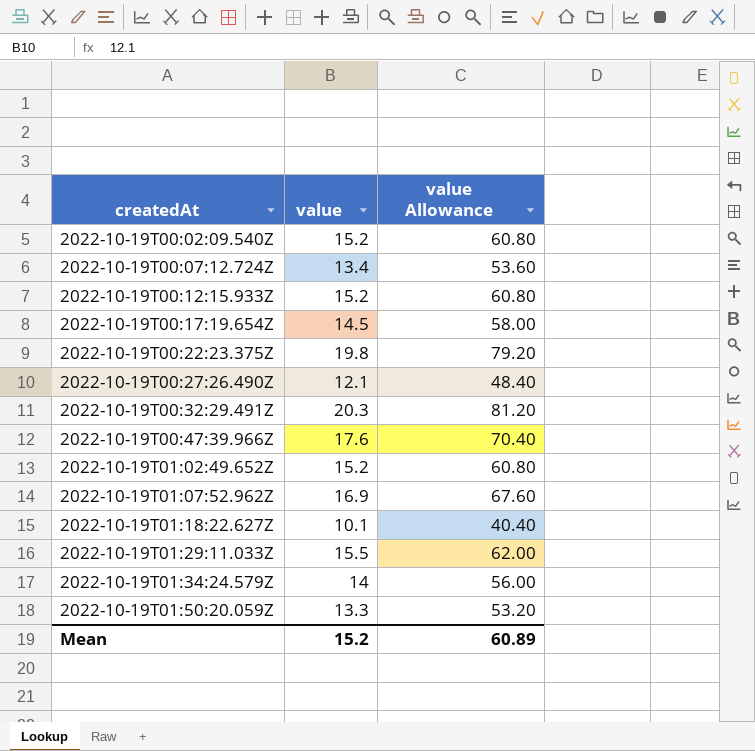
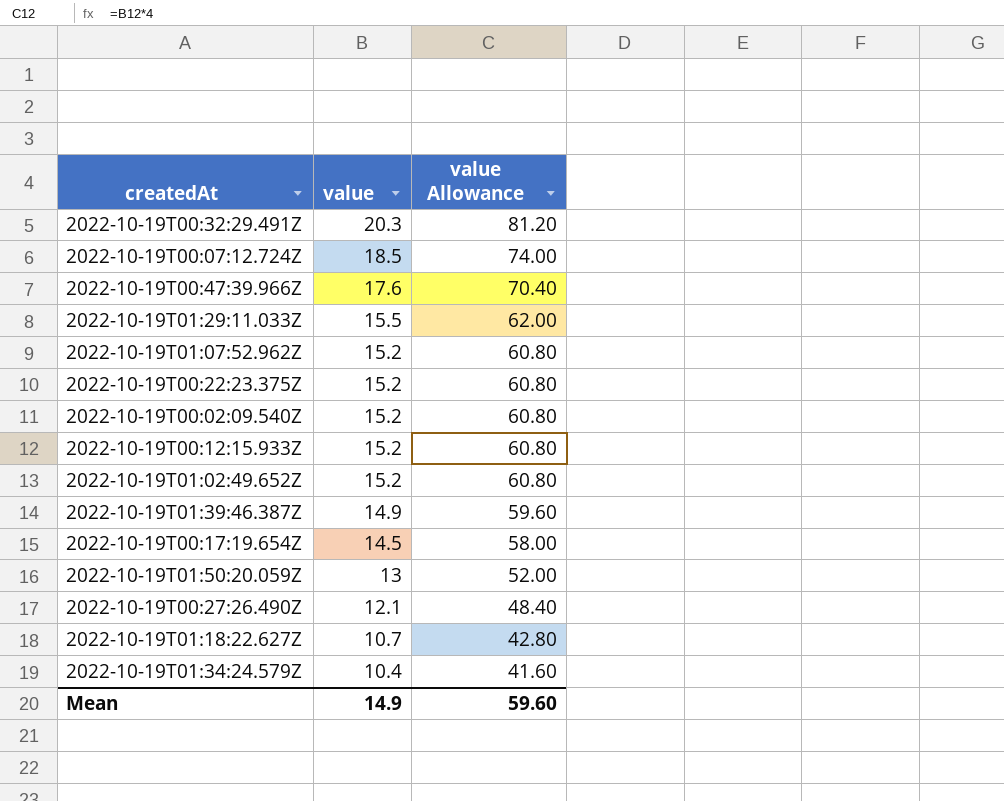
row order: createdAt ascending -> value descending
2022-10-19T00:07:12.724Z | value: 13.4 -> 18.5
2022-10-19T00:07:12.724Z | value Allowance: 53.60 -> 74.00
2022-10-19T01:07:52.962Z | value: 16.9 -> 15.2
2022-10-19T01:07:52.962Z | value Allowance: 67.60 -> 60.80
2022-10-19T00:22:23.375Z | value: 19.8 -> 15.2
2022-10-19T00:22:23.375Z | value Allowance: 79.20 -> 60.80
row 2022-10-19T01:39:46.387Z: none -> 14.9 | 59.60
2022-10-19T01:50:20.059Z | value: 13.3 -> 13
2022-10-19T01:50:20.059Z | value Allowance: 53.20 -> 52.00
2022-10-19T01:18:22.627Z | value: 10.1 -> 10.7
2022-10-19T01:18:22.627Z | value Allowance: 40.40 -> 42.80
2022-10-19T01:34:24.579Z | value: 14 -> 10.4
2022-10-19T01:34:24.579Z | value Allowance: 56.00 -> 41.60
Mean | value: 15.2 -> 14.9
Mean | value Allowance: 60.89 -> 59.60

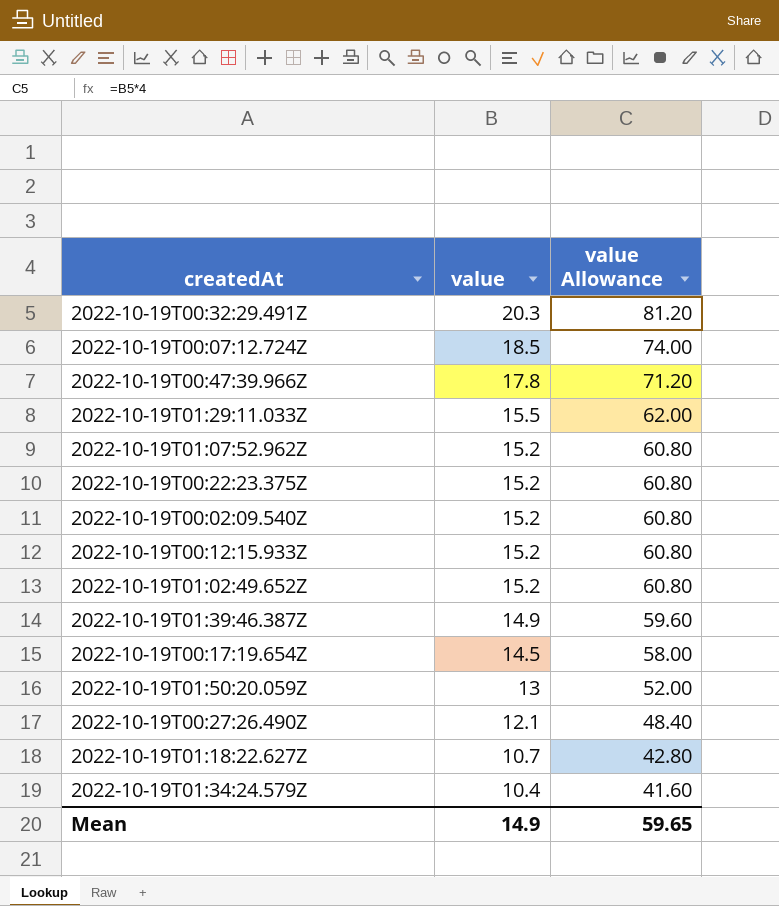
2022-10-19T00:47:39.966Z | value: 17.6 -> 17.8
2022-10-19T00:47:39.966Z | value Allowance: 70.40 -> 71.20
Mean | value Allowance: 59.60 -> 59.65

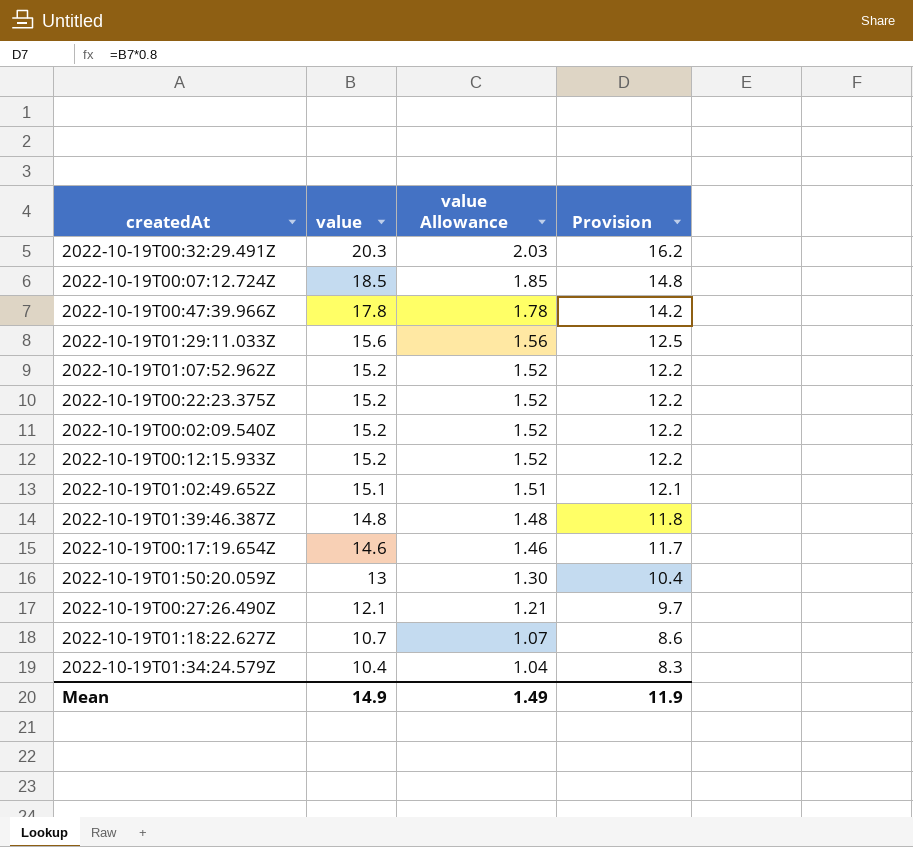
column value Allowance | formula: [value] * 4 -> [value] * 0.1
column Provision | formula: none -> [value] * 0.8
2022-10-19T01:29:11.033Z | value: 15.5 -> 15.6
2022-10-19T01:02:49.652Z | value: 15.2 -> 15.1
2022-10-19T01:39:46.387Z | value: 14.9 -> 14.8
2022-10-19T00:17:19.654Z | value: 14.5 -> 14.6
Mean | value Allowance: 59.65 -> 1.49

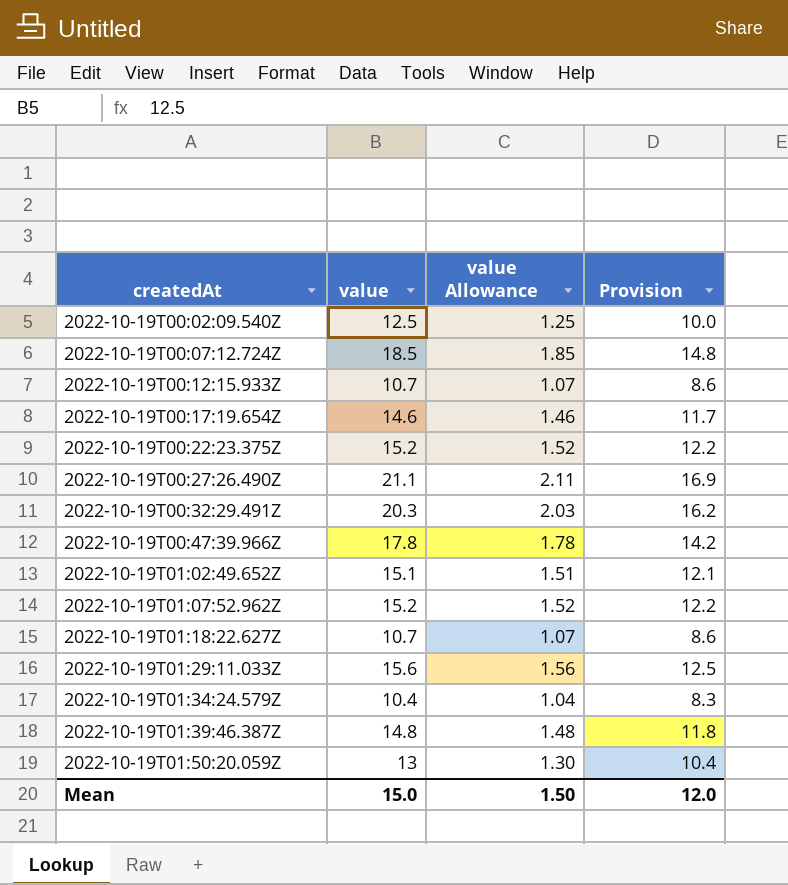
row order: value descending -> createdAt ascending
2022-10-19T00:02:09.540Z | value: 15.2 -> 12.5
2022-10-19T00:02:09.540Z | value Allowance: 1.52 -> 1.25
2022-10-19T00:02:09.540Z | Provision: 12.2 -> 10.0
2022-10-19T00:12:15.933Z | value: 15.2 -> 10.7
2022-10-19T00:12:15.933Z | value Allowance: 1.52 -> 1.07
2022-10-19T00:12:15.933Z | Provision: 12.2 -> 8.6
2022-10-19T00:27:26.490Z | value: 12.1 -> 21.1
2022-10-19T00:27:26.490Z | value Allowance: 1.21 -> 2.11
2022-10-19T00:27:26.490Z | Provision: 9.7 -> 16.9
Mean | value: 14.9 -> 15.0
Mean | value Allowance: 1.49 -> 1.50
Mean | Provision: 11.9 -> 12.0

